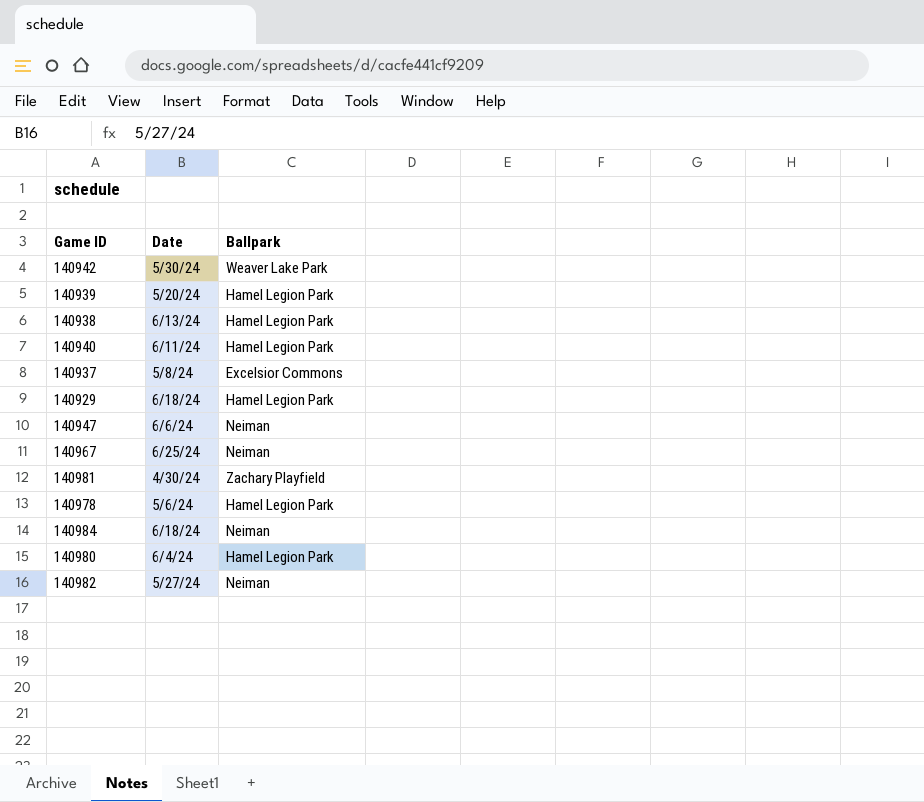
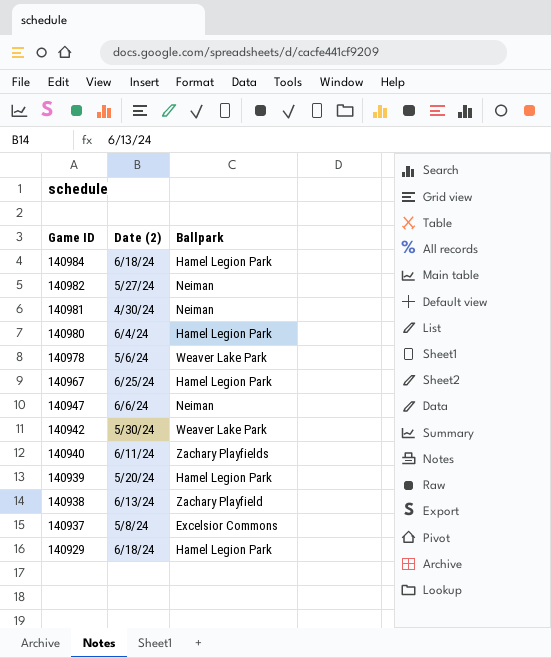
row order: none -> Game ID descending
column name: Date -> Date (2)
140984 | Ballpark: Neiman -> Hamel Legion Park
140981 | Ballpark: Zachary Playfield -> Neiman
140978 | Ballpark: Hamel Legion Park -> Weaver Lake Park
140967 | Ballpark: Neiman -> Hamel Legion Park
140940 | Ballpark: Hamel Legion Park -> Zachary Playfields
140938 | Ballpark: Hamel Legion Park -> Zachary Playfield

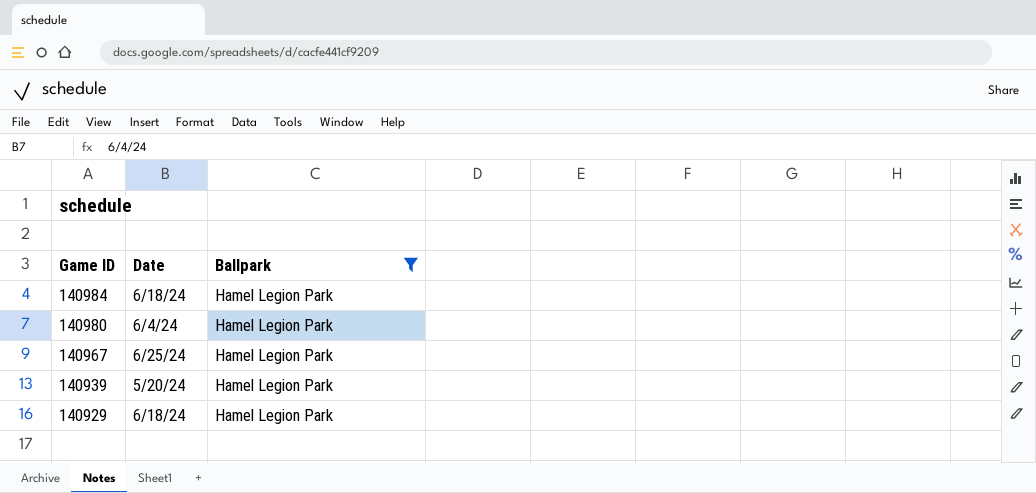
filter: none -> Ballpark = Hamel Legion Park
column name: Date (2) -> Date

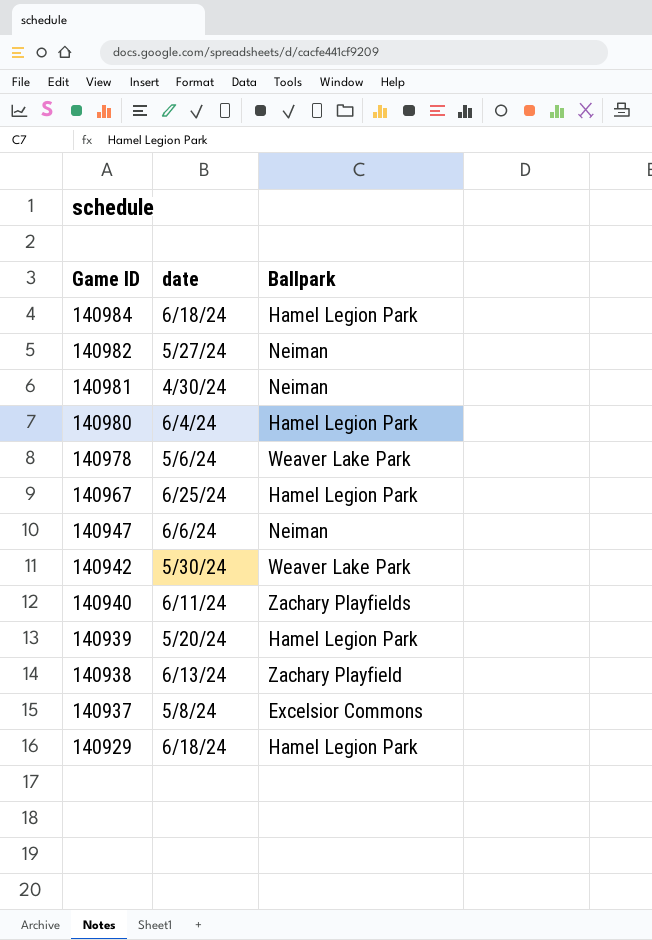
filter: Ballpark = Hamel Legion Park -> none
column name: Date -> date

